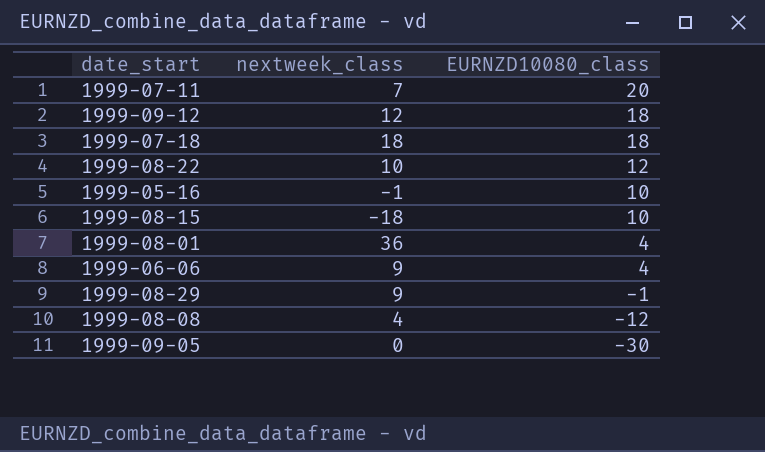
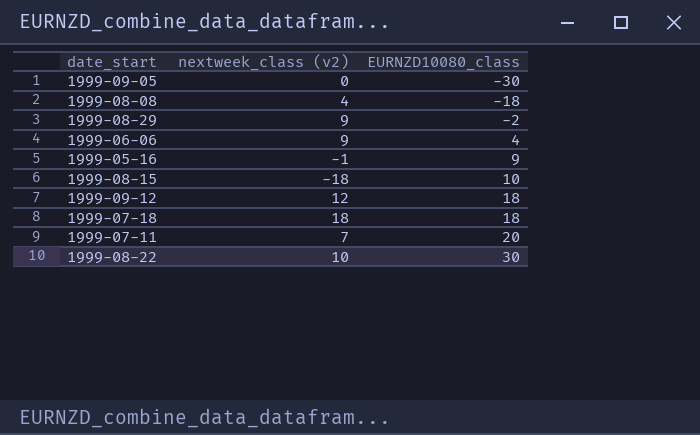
row order: EURNZD10080_class descending -> EURNZD10080_class ascending
column name: nextweek_class -> nextweek_class (v2)
row 1999-08-01: 36 | 4 -> none
1999-08-08 | EURNZD10080_class: -12 -> -18
1999-08-29 | EURNZD10080_class: -1 -> -2
1999-05-16 | EURNZD10080_class: 10 -> 9
1999-08-22 | EURNZD10080_class: 12 -> 30

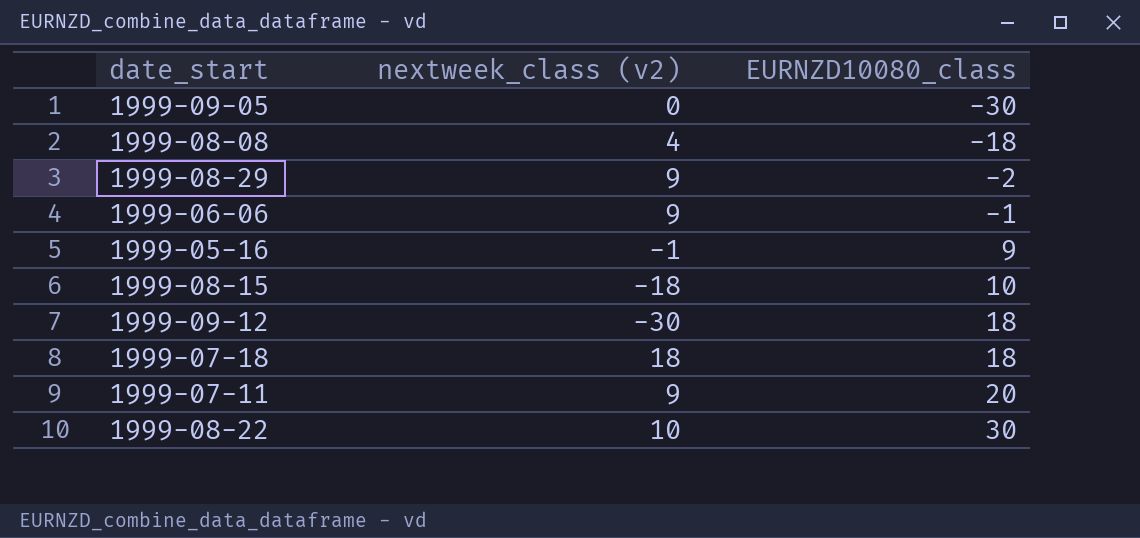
1999-06-06 | EURNZD10080_class: 4 -> -1
1999-09-12 | nextweek_class (v2): 12 -> -30
1999-07-11 | nextweek_class (v2): 7 -> 9

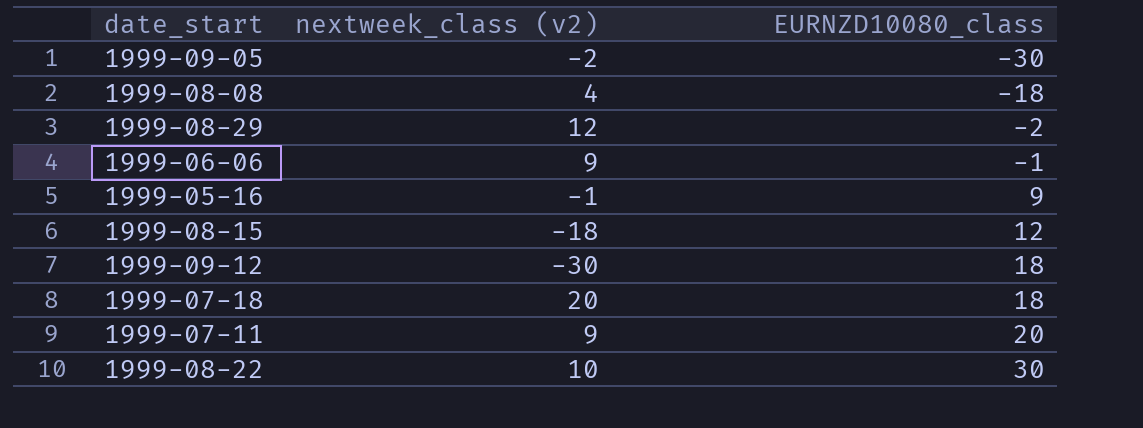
1999-09-05 | nextweek_class (v2): 0 -> -2
1999-08-29 | nextweek_class (v2): 9 -> 12
1999-08-15 | EURNZD10080_class: 10 -> 12
1999-07-18 | nextweek_class (v2): 18 -> 20

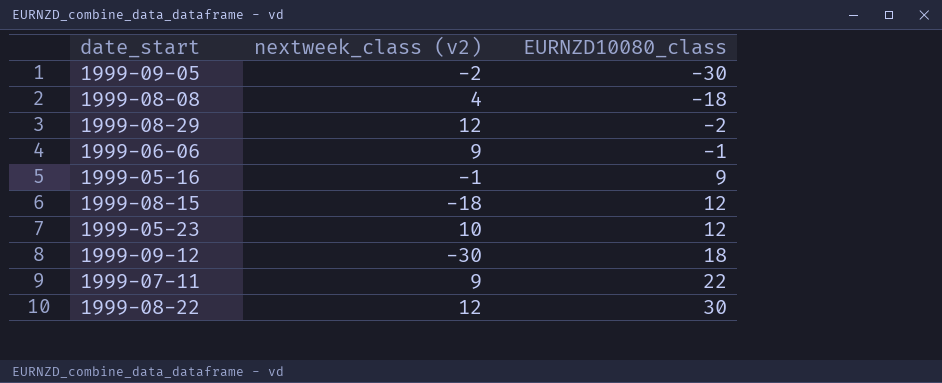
row 1999-07-18: 20 | 18 -> none
row 1999-05-23: none -> 10 | 12
1999-07-11 | EURNZD10080_class: 20 -> 22
1999-08-22 | nextweek_class (v2): 10 -> 12

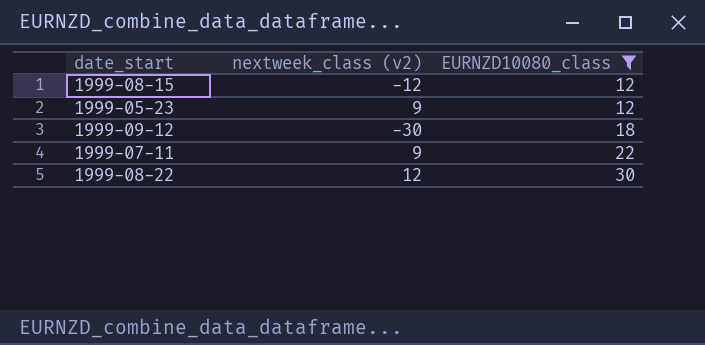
filter: none -> EURNZD10080_class >= 12
1999-08-15 | nextweek_class (v2): -18 -> -12
1999-05-23 | nextweek_class (v2): 10 -> 9

